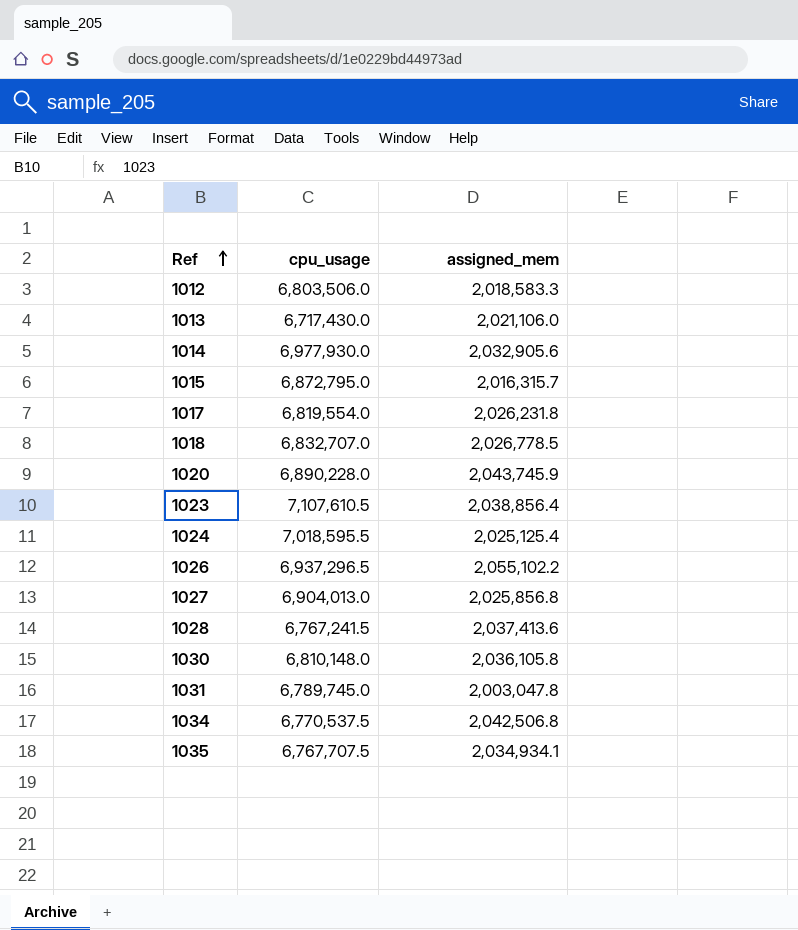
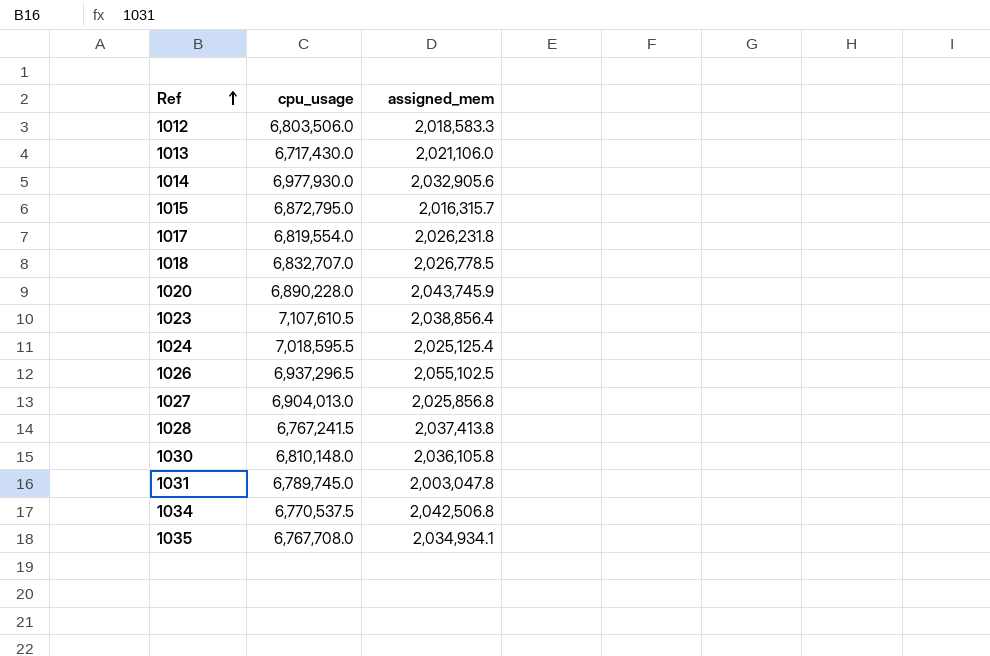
1026 | assigned_mem: 2,055,102.2 -> 2,055,102.5
1028 | assigned_mem: 2,037,413.6 -> 2,037,413.8
1035 | cpu_usage: 6,767,707.5 -> 6,767,708.0

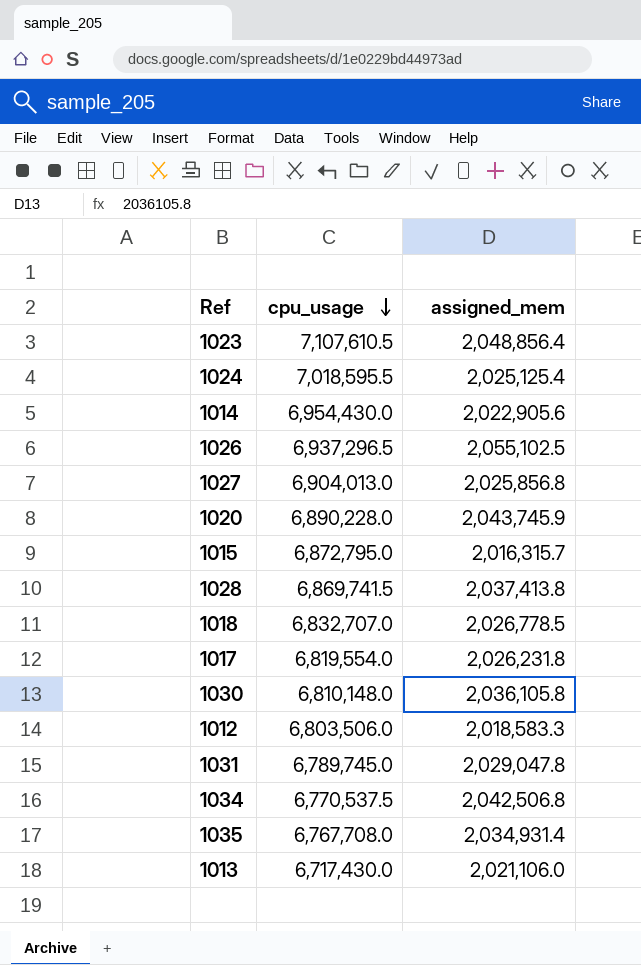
row order: Ref ascending -> cpu_usage descending
1023 | assigned_mem: 2,038,856.4 -> 2,048,856.4
1014 | cpu_usage: 6,977,930.0 -> 6,954,430.0
1014 | assigned_mem: 2,032,905.6 -> 2,022,905.6
1028 | cpu_usage: 6,767,241.5 -> 6,869,741.5
1031 | assigned_mem: 2,003,047.8 -> 2,029,047.8
1035 | assigned_mem: 2,034,934.1 -> 2,034,931.4

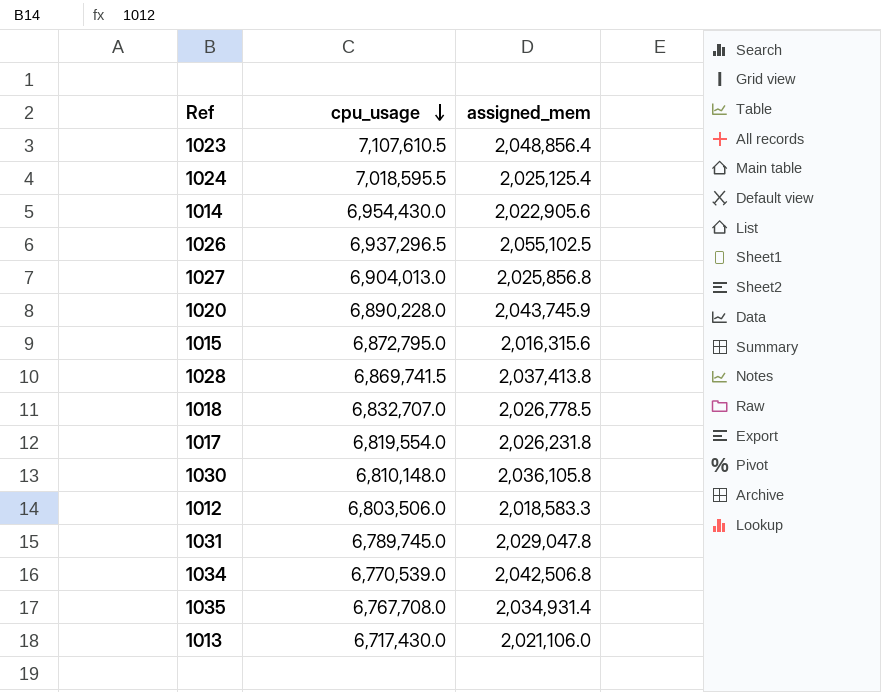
1015 | assigned_mem: 2,016,315.7 -> 2,016,315.6
1034 | cpu_usage: 6,770,537.5 -> 6,770,539.0

